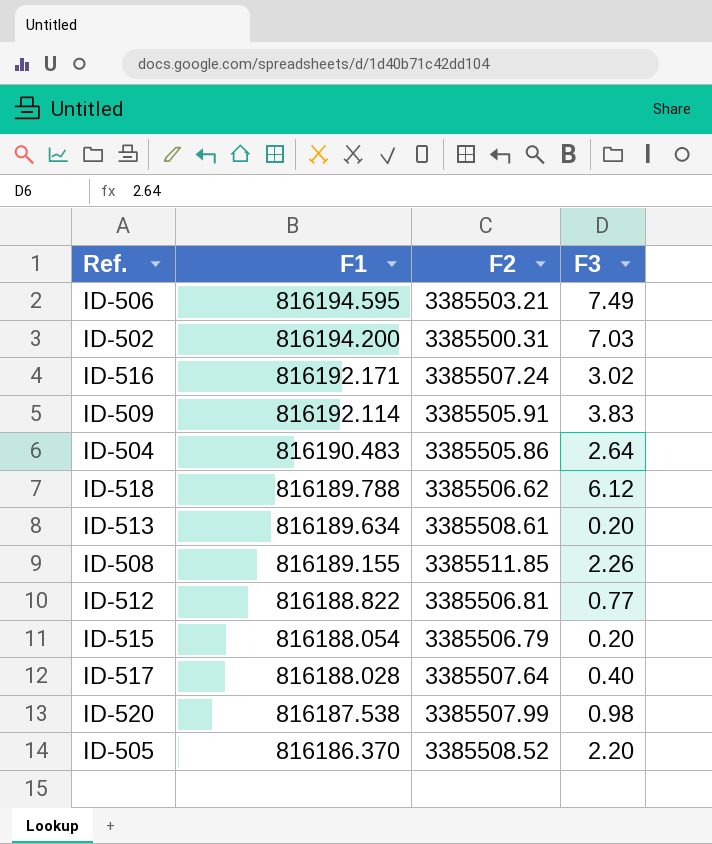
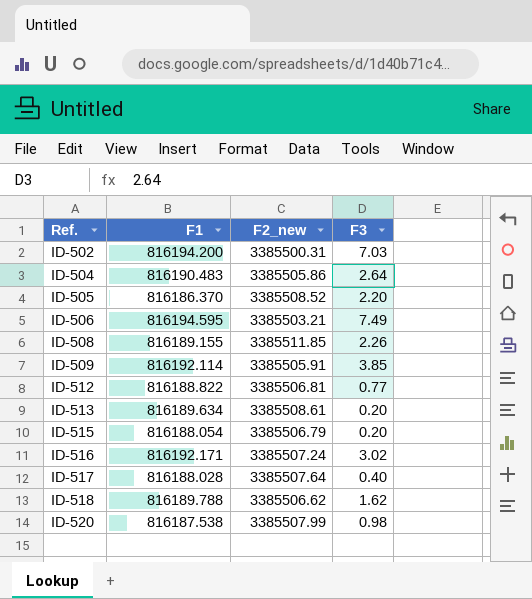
row order: F1 descending -> Ref. ascending
column name: F2 -> F2_new
ID-509 | F3: 3.83 -> 3.85
ID-518 | F3: 6.12 -> 1.62

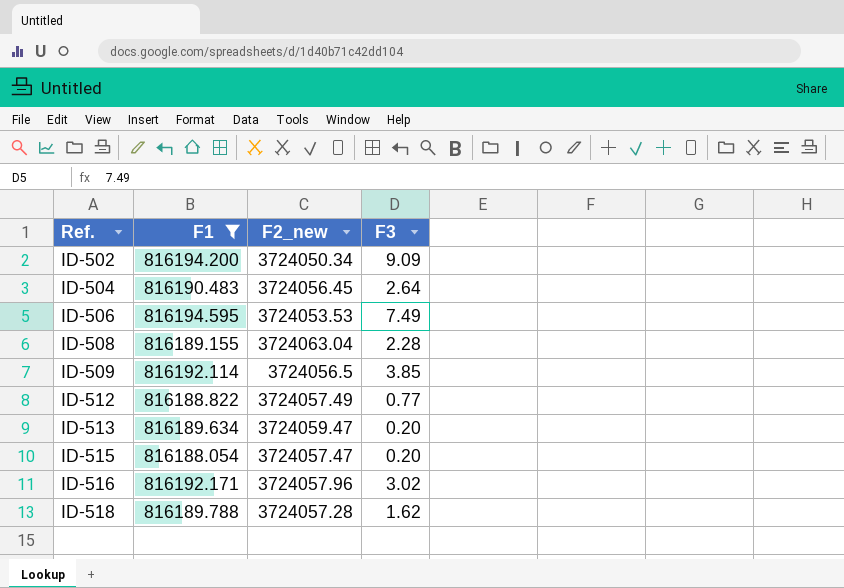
filter: none -> F1 >= 816188.054
ID-502 | F2_new: 3385500.31 -> 3724050.34
ID-502 | F3: 7.03 -> 9.09
ID-504 | F2_new: 3385505.86 -> 3724056.45
ID-506 | F2_new: 3385503.21 -> 3724053.53
ID-508 | F2_new: 3385511.85 -> 3724063.04
ID-508 | F3: 2.26 -> 2.28
ID-509 | F2_new: 3385505.91 -> 3724056.5
ID-512 | F2_new: 3385506.81 -> 3724057.49
ID-513 | F2_new: 3385508.61 -> 3724059.47
ID-515 | F2_new: 3385506.79 -> 3724057.47
ID-516 | F2_new: 3385507.24 -> 3724057.96
ID-518 | F2_new: 3385506.62 -> 3724057.28

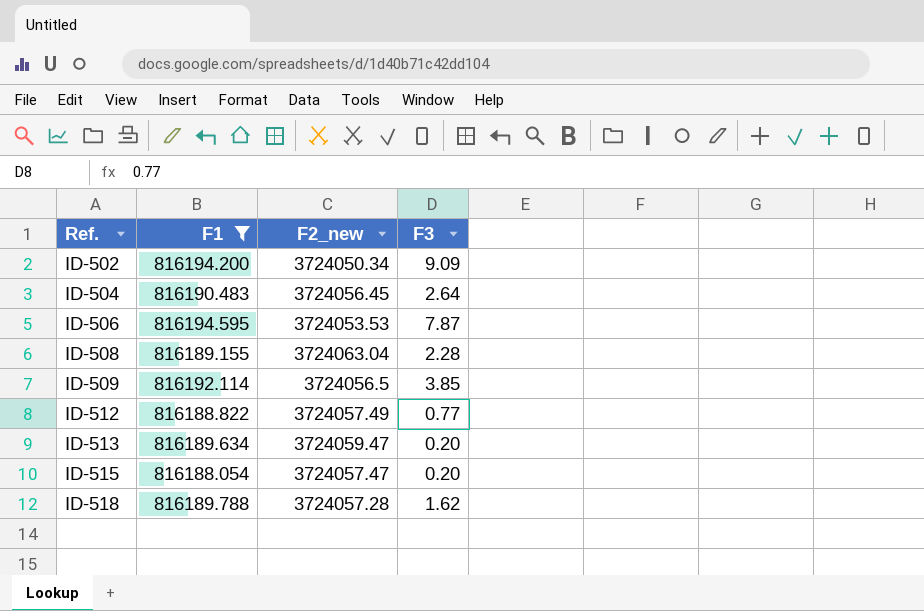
row ID-516: 816192.171 | 3724057.96 | 3.02 -> none
ID-506 | F3: 7.49 -> 7.87

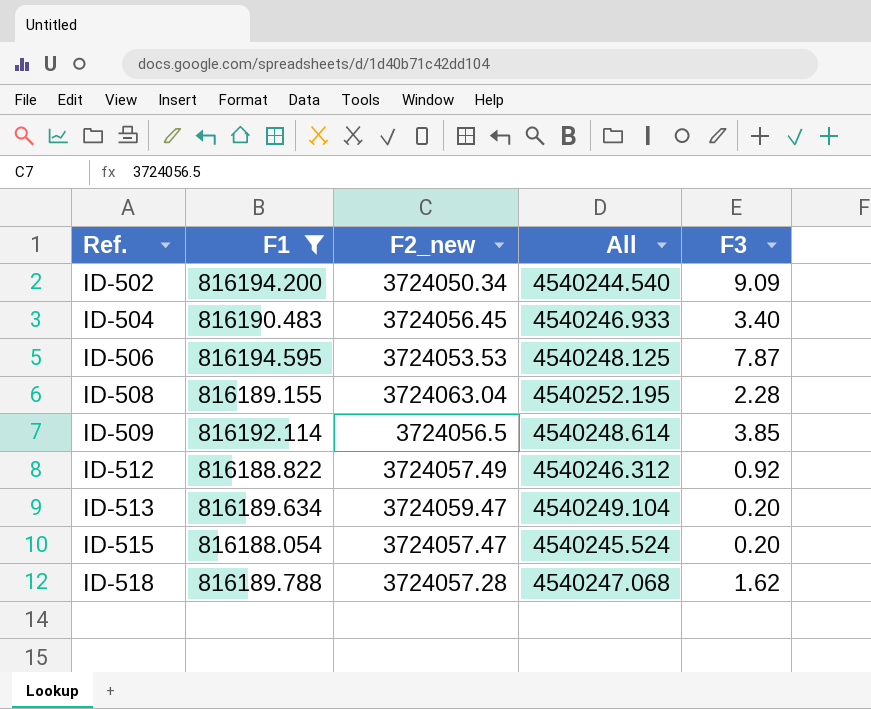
column All | formula: none -> [F1] + [F2_new]
ID-504 | F3: 2.64 -> 3.40
ID-512 | F3: 0.77 -> 0.92

